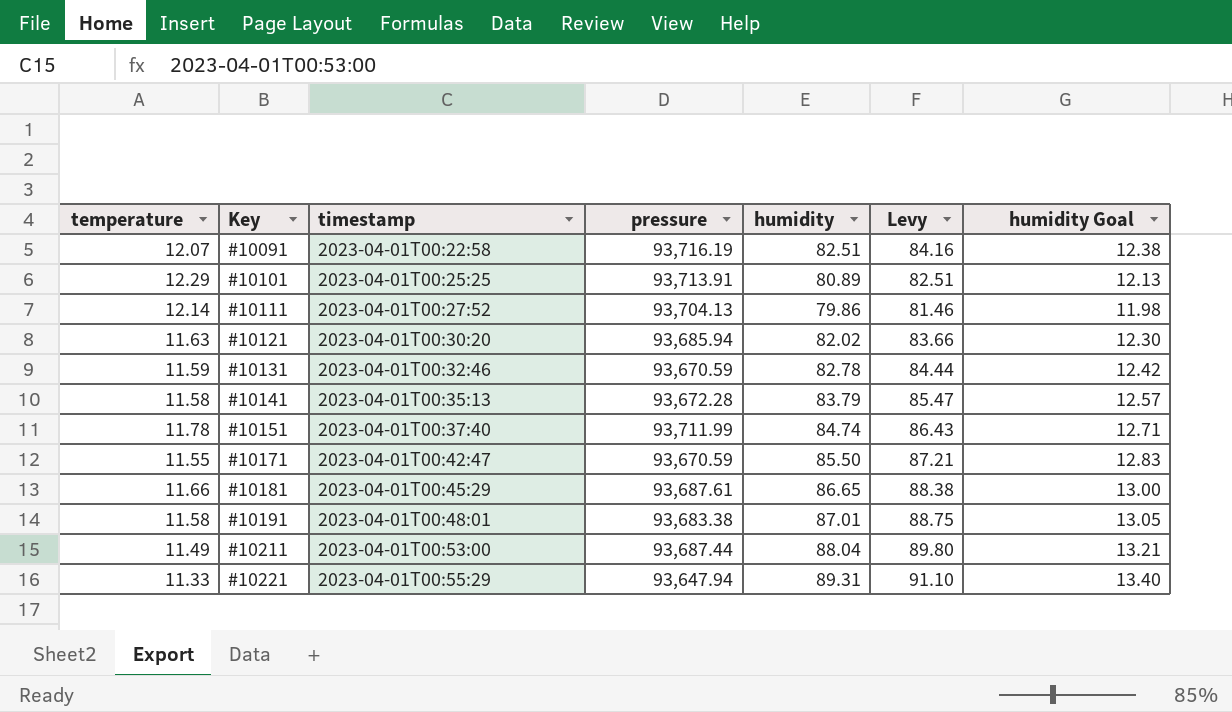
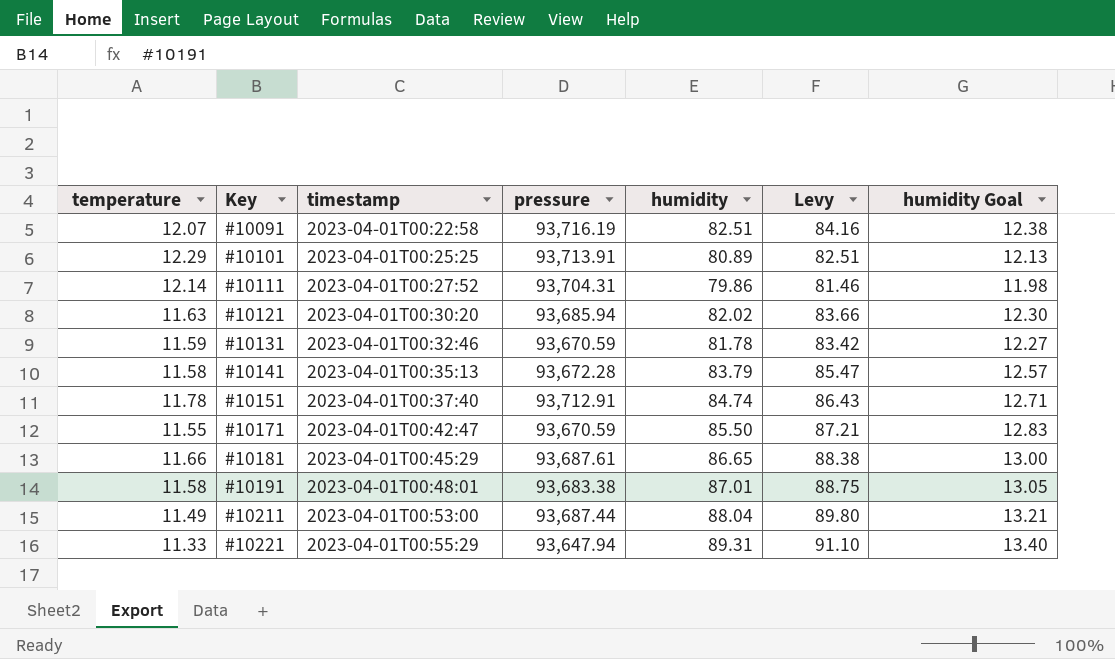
#10111 | pressure: 93,704.13 -> 93,704.31
#10131 | humidity: 82.78 -> 81.78
#10131 | Levy: 84.44 -> 83.42
#10131 | humidity Goal: 12.42 -> 12.27
#10151 | pressure: 93,711.99 -> 93,712.91

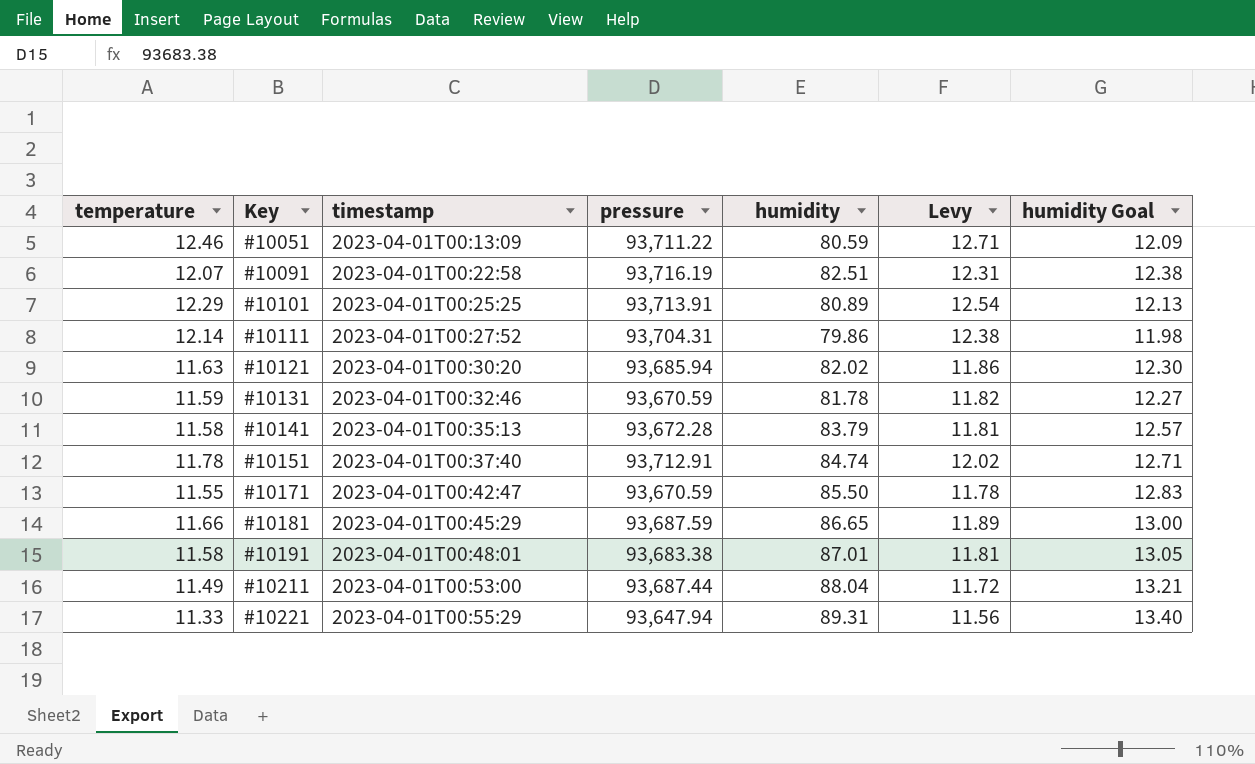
column Levy | formula: [humidity] * 1.02 -> [temperature] * 1.02
row #10051: none -> 12.46 | 2023-04-01T00:13:09 | 93,711.22 | 80.59 | 12.71 | 12.09
#10181 | pressure: 93,687.61 -> 93,687.59

